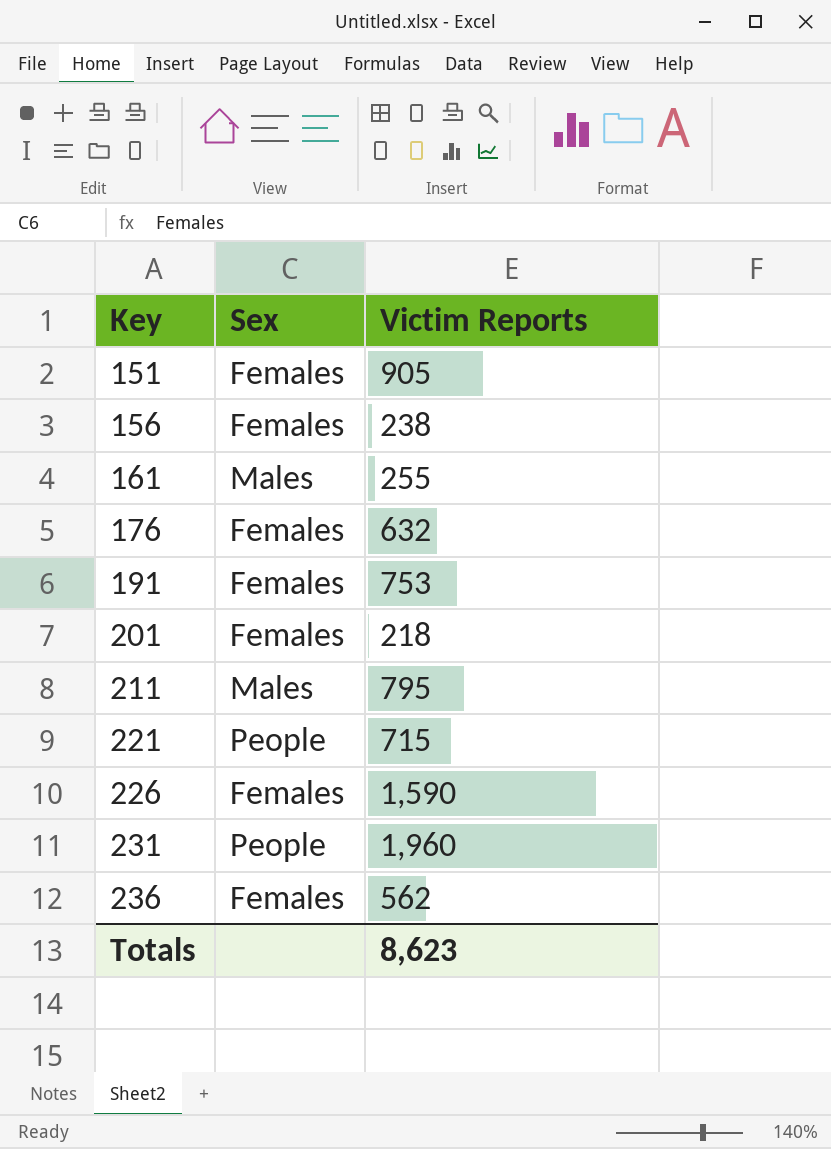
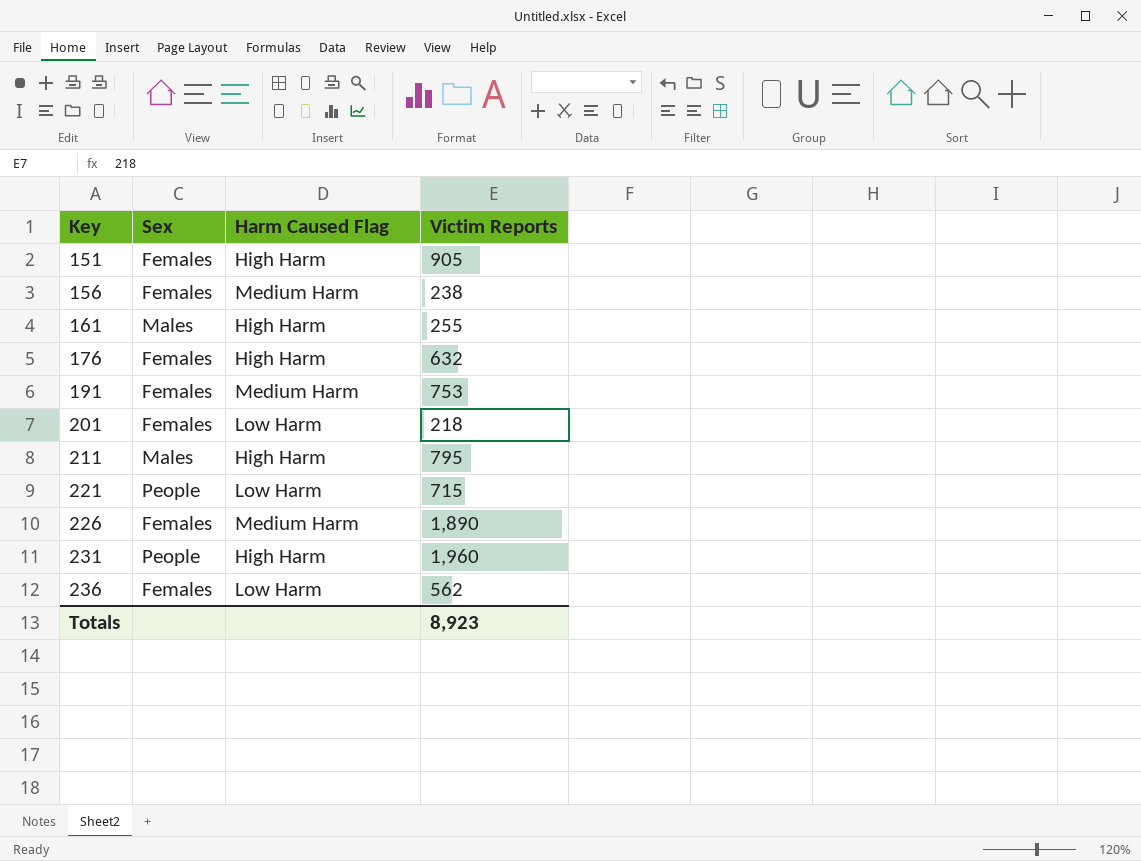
column Harm Caused Flag | position: none -> 3
226 | Victim Reports: 1,590 -> 1,890
Totals | Victim Reports: 8,623 -> 8,923

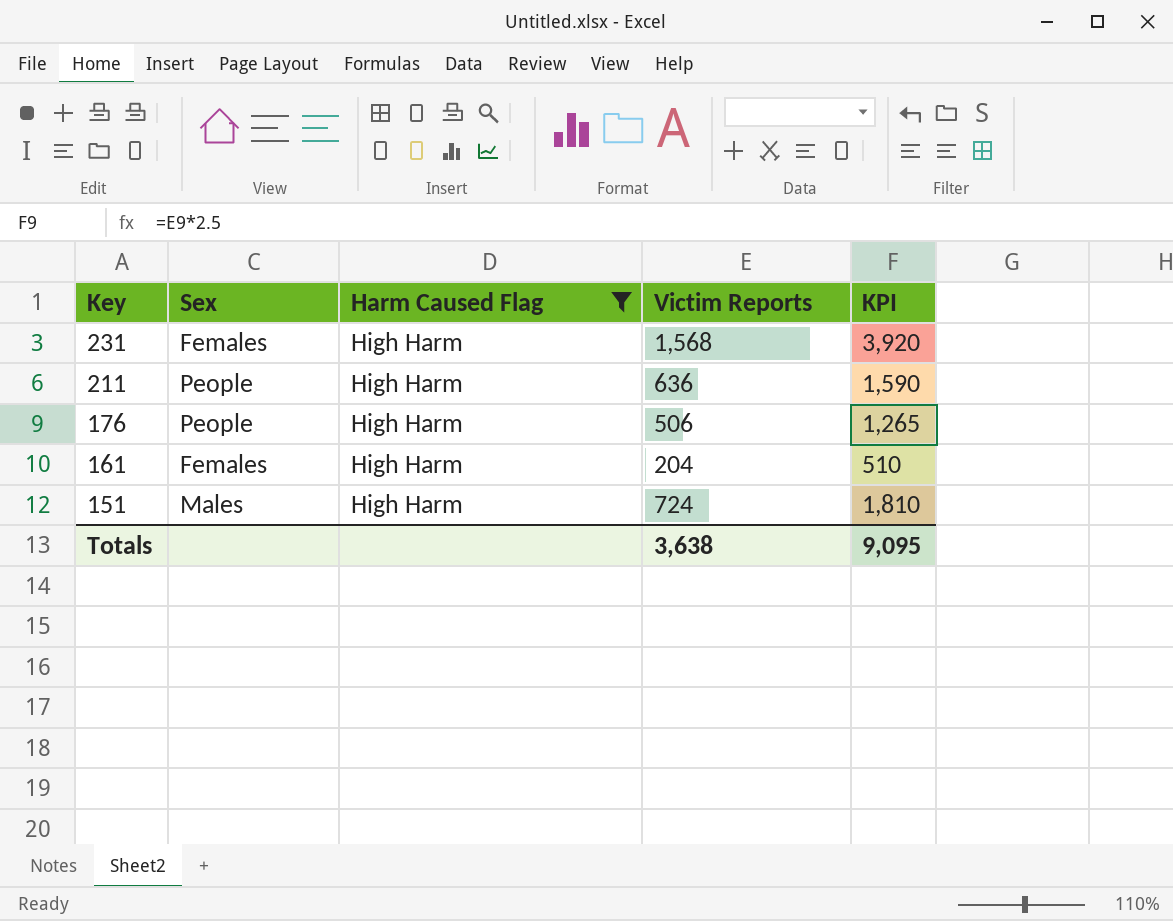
filter: none -> Harm Caused Flag = High Harm
row order: Key ascending -> Key descending
column KPI | formula: none -> [Victim Reports] * 2.5
231 | Sex: People -> Females
231 | Victim Reports: 1,960 -> 1,568
211 | Sex: Males -> People
211 | Victim Reports: 795 -> 636
176 | Sex: Females -> People
176 | Victim Reports: 632 -> 506
161 | Sex: Males -> Females
161 | Victim Reports: 255 -> 204
151 | Sex: Females -> Males
151 | Victim Reports: 905 -> 724
Totals | Victim Reports: 8,923 -> 3,638

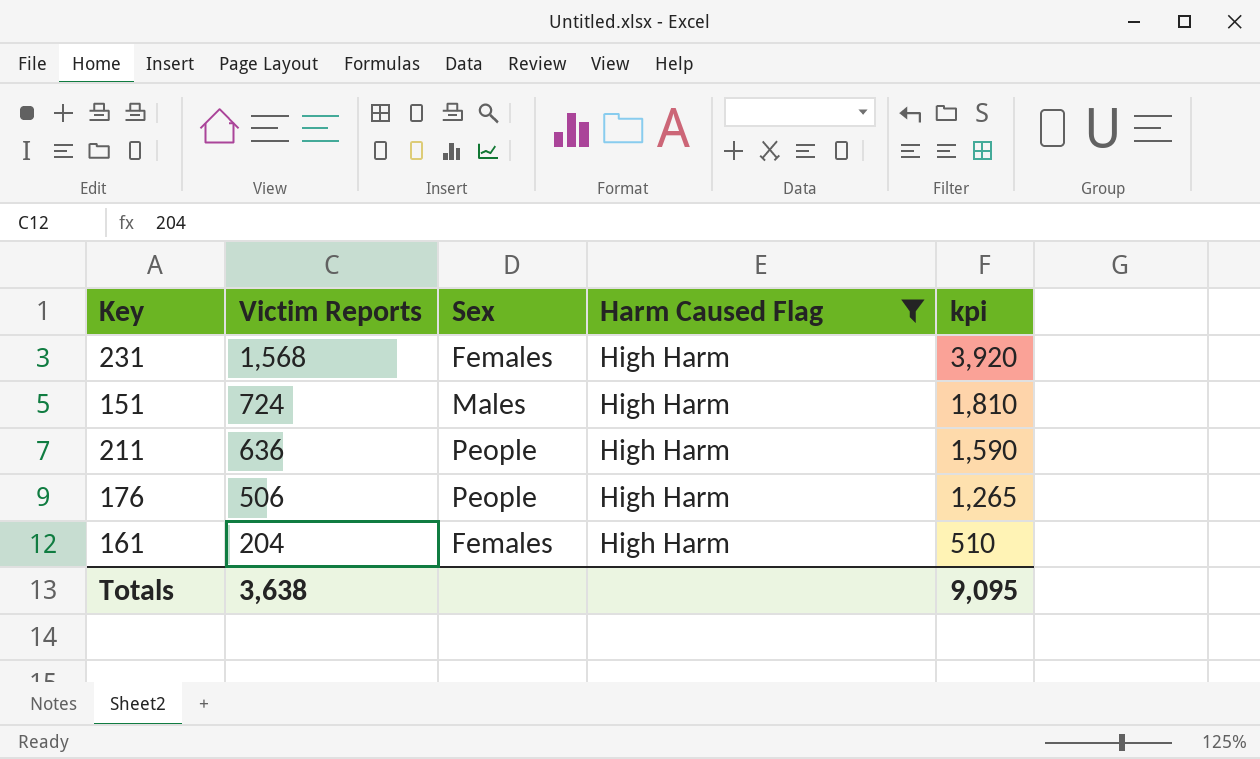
row order: Key descending -> Victim Reports descending
column Victim Reports | position: 4 -> 2
column name: KPI -> kpi

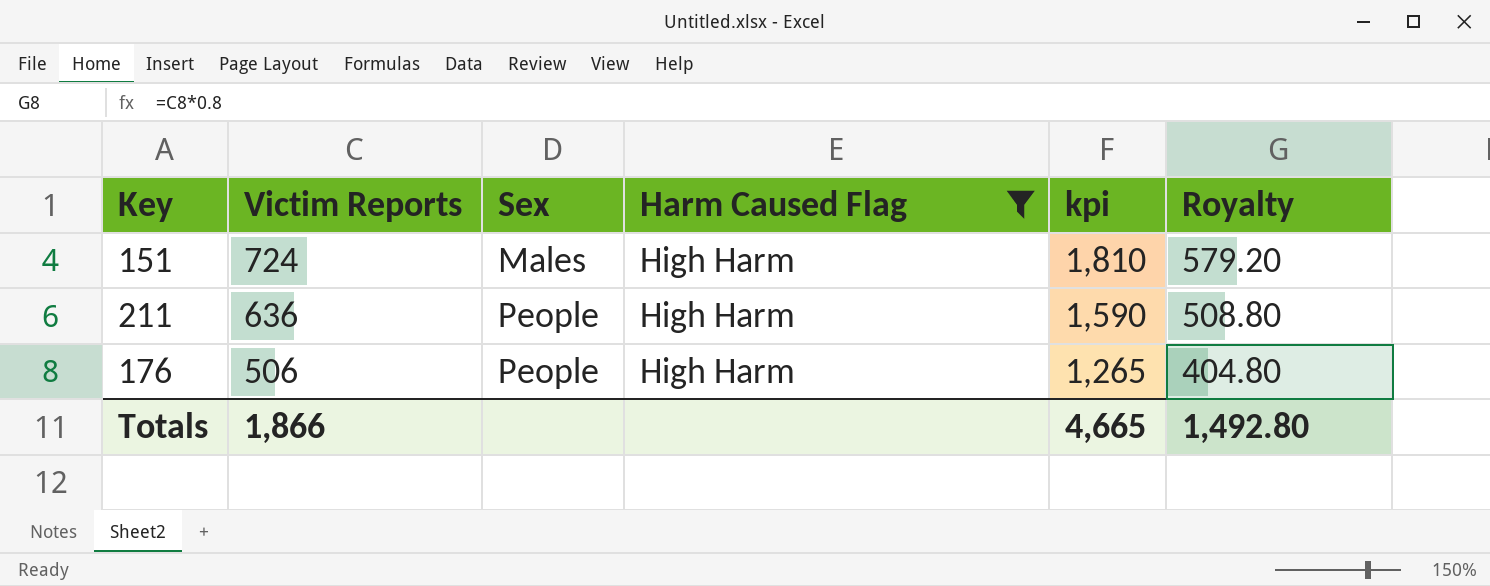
column Royalty | formula: none -> [Victim Reports] * 0.8
row 231: 1,568 | Females | High Harm | 3,920 -> none
row 161: 204 | Females | High Harm | 510 -> none
Totals | Victim Reports: 3,638 -> 1,866
Totals | kpi: 9,095 -> 4,665

